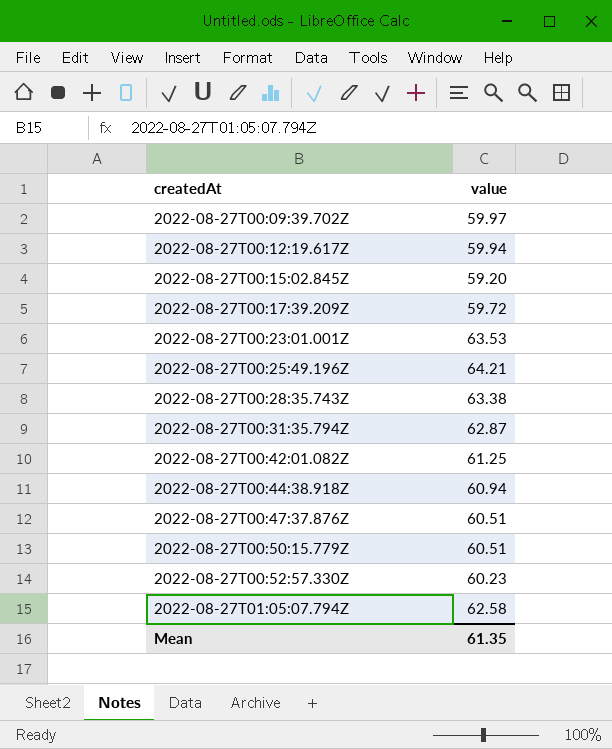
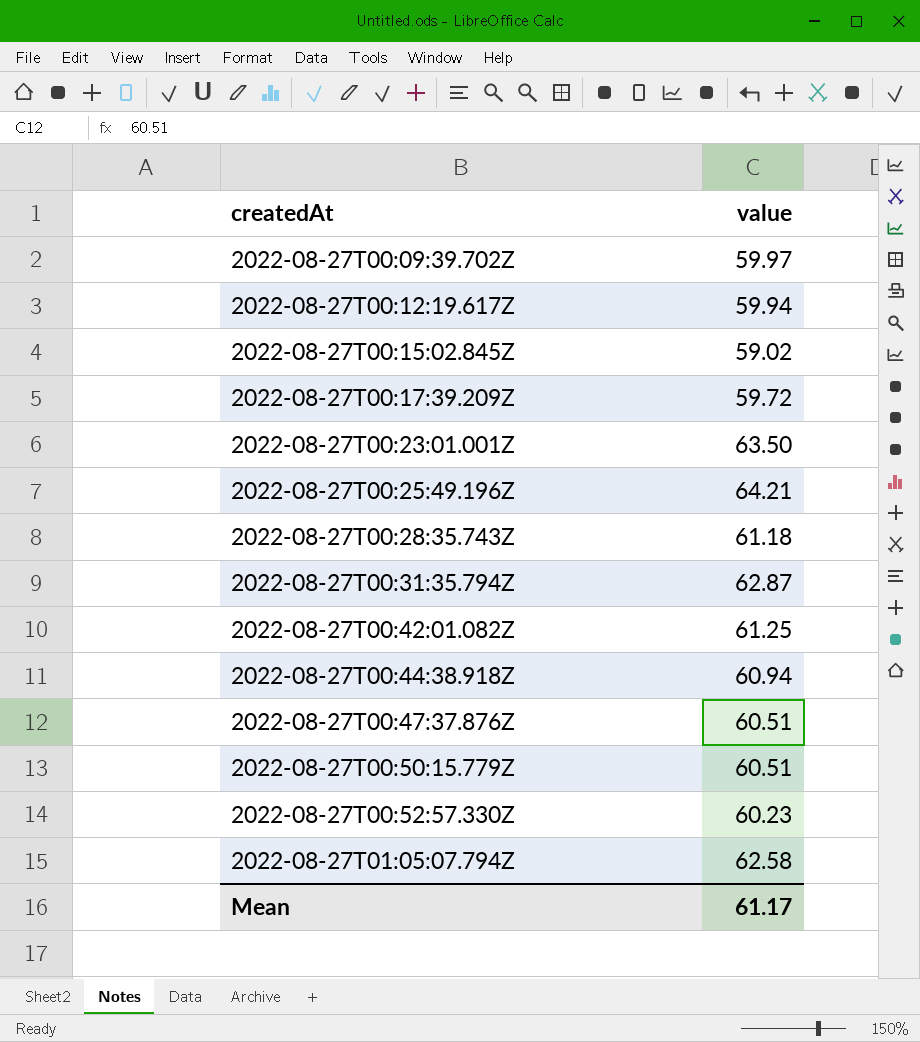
2022-08-27T00:15:02.845Z | value: 59.20 -> 59.02
2022-08-27T00:23:01.001Z | value: 63.53 -> 63.50
2022-08-27T00:28:35.743Z | value: 63.38 -> 61.18
Mean | value: 61.35 -> 61.17

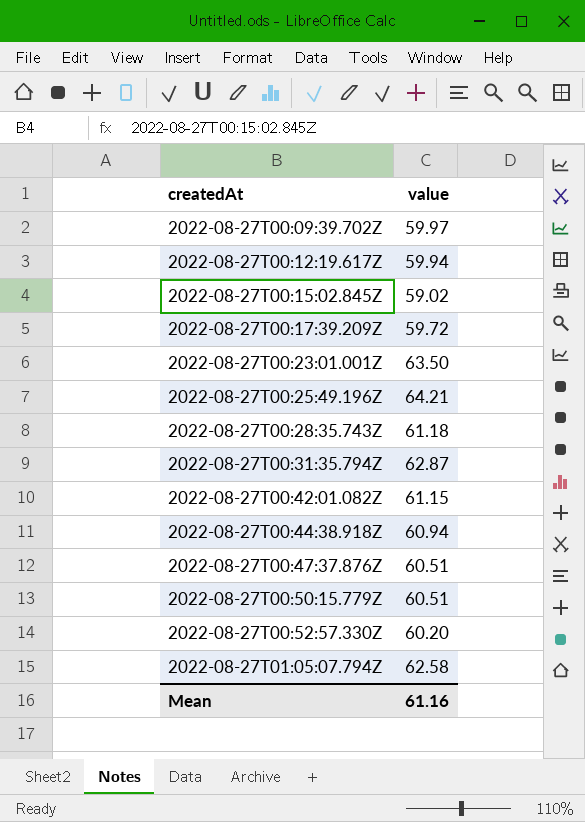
2022-08-27T00:42:01.082Z | value: 61.25 -> 61.15
2022-08-27T00:52:57.330Z | value: 60.23 -> 60.20
Mean | value: 61.17 -> 61.16

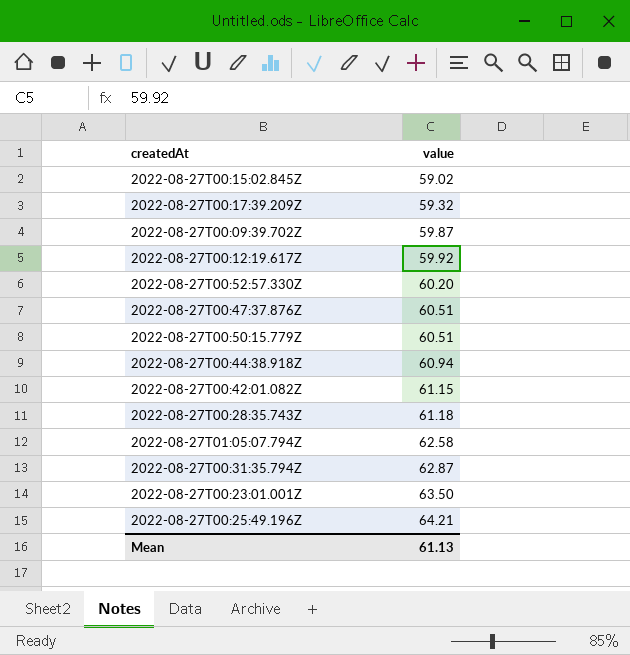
row order: createdAt ascending -> value ascending
2022-08-27T00:17:39.209Z | value: 59.72 -> 59.32
2022-08-27T00:09:39.702Z | value: 59.97 -> 59.87
2022-08-27T00:12:19.617Z | value: 59.94 -> 59.92
Mean | value: 61.16 -> 61.13

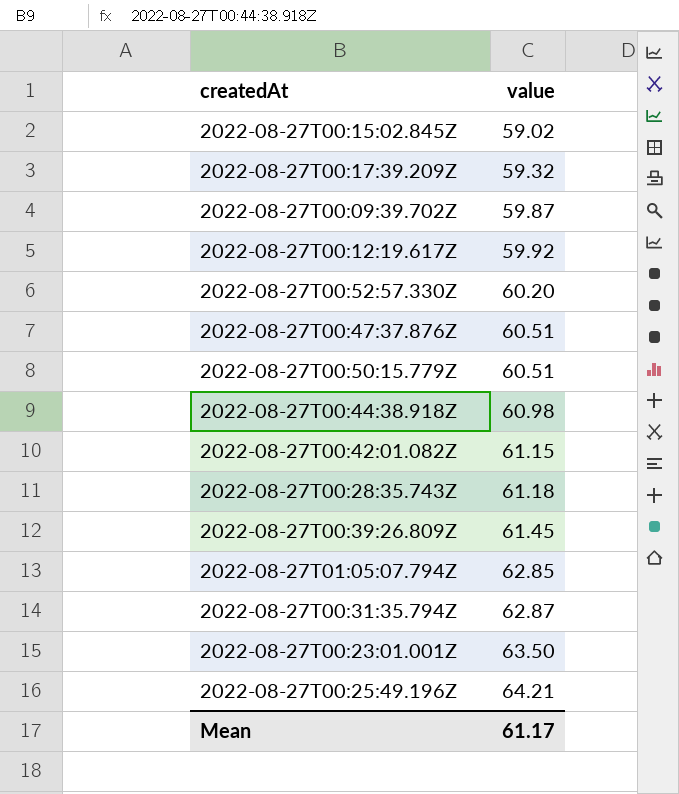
2022-08-27T00:44:38.918Z | value: 60.94 -> 60.98
row 2022-08-27T00:39:26.809Z: none -> 61.45
2022-08-27T01:05:07.794Z | value: 62.58 -> 62.85
Mean | value: 61.13 -> 61.17

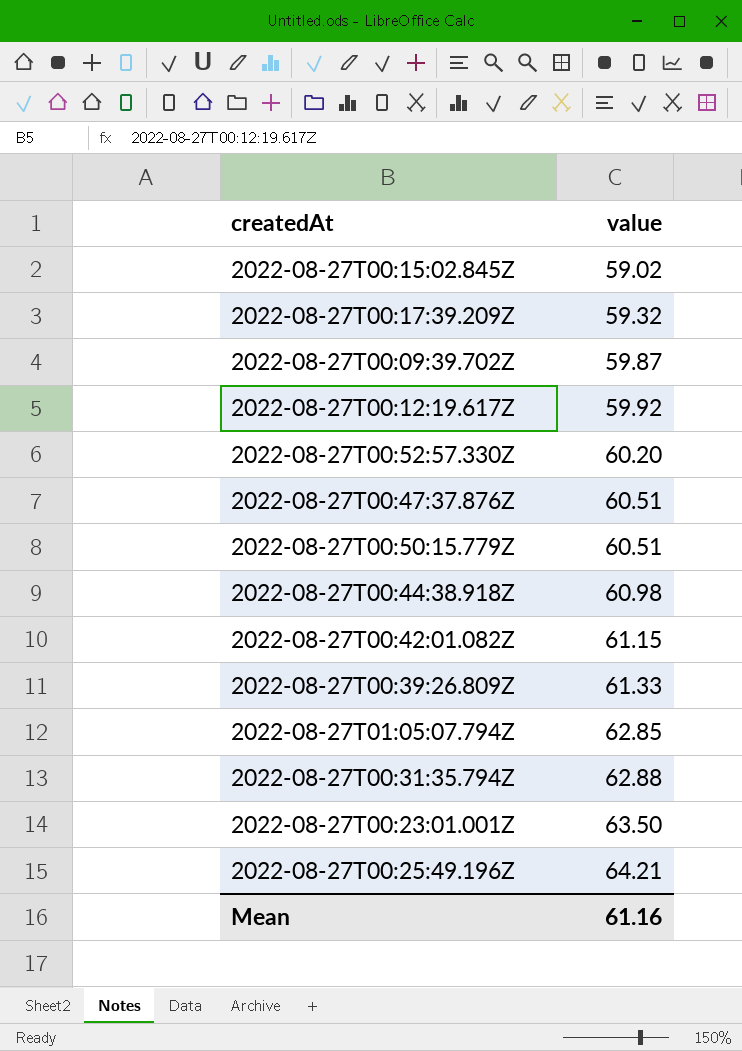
row 2022-08-27T00:28:35.743Z: 61.18 -> none
2022-08-27T00:39:26.809Z | value: 61.45 -> 61.33
2022-08-27T00:31:35.794Z | value: 62.87 -> 62.88
Mean | value: 61.17 -> 61.16

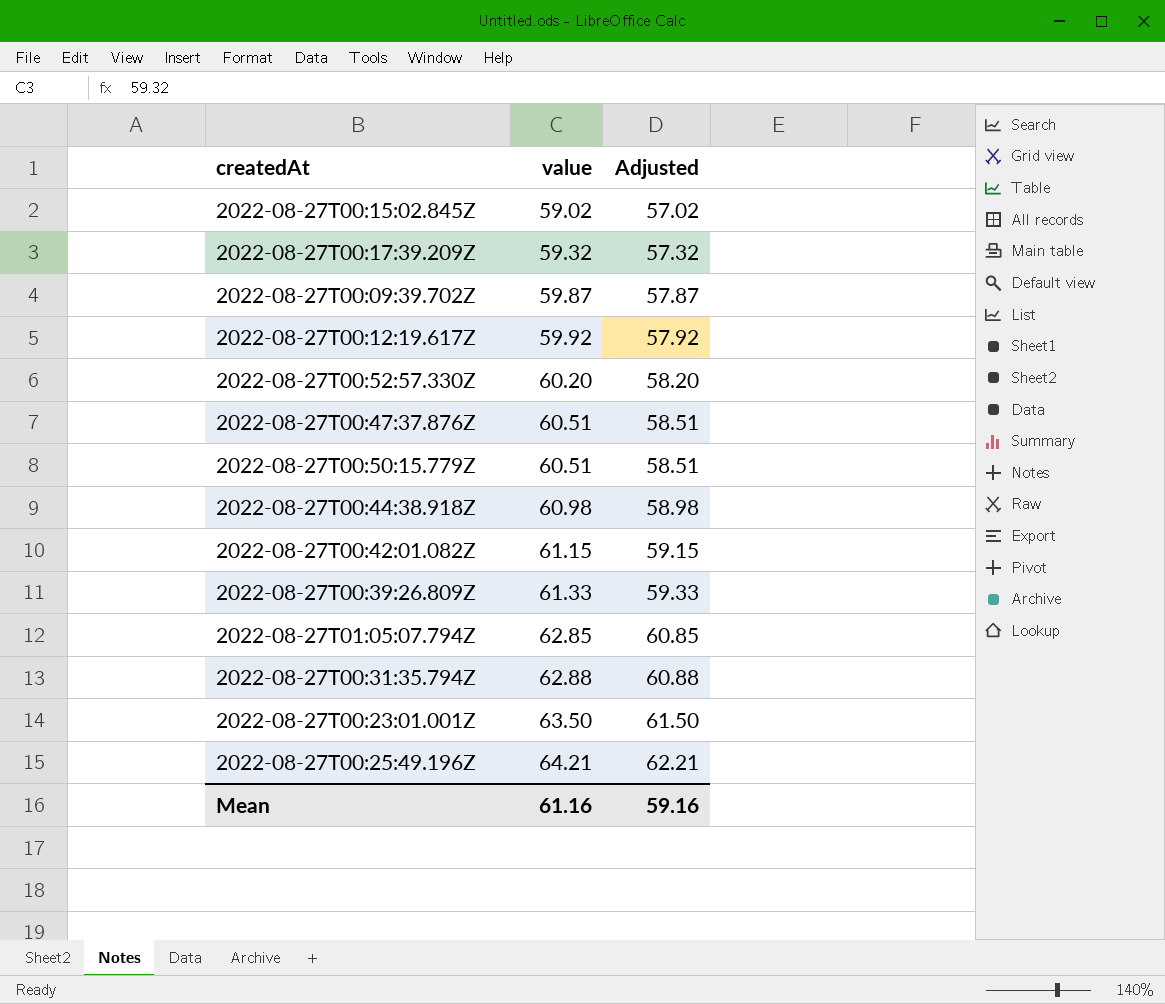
column Adjusted | formula: none -> [value] - 2

